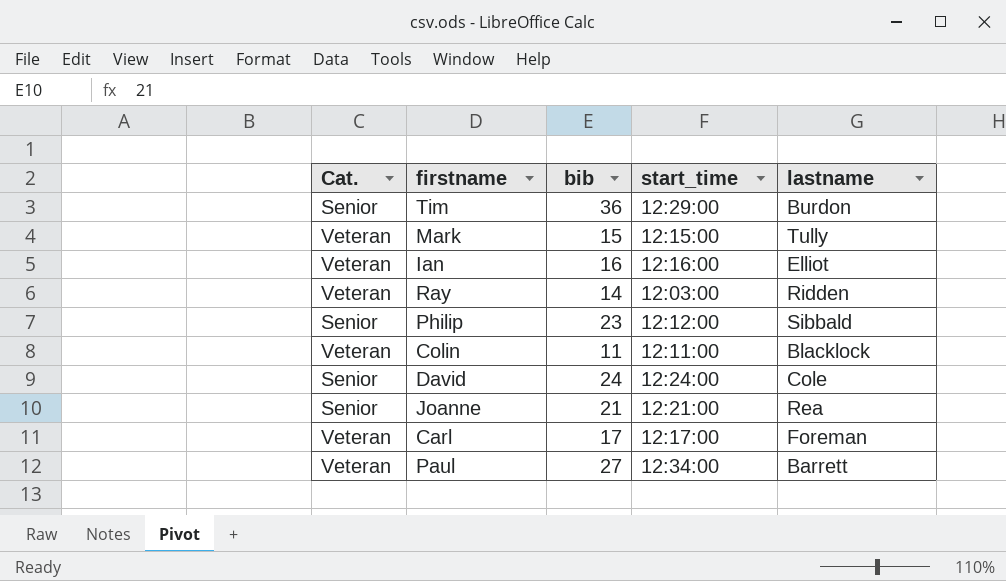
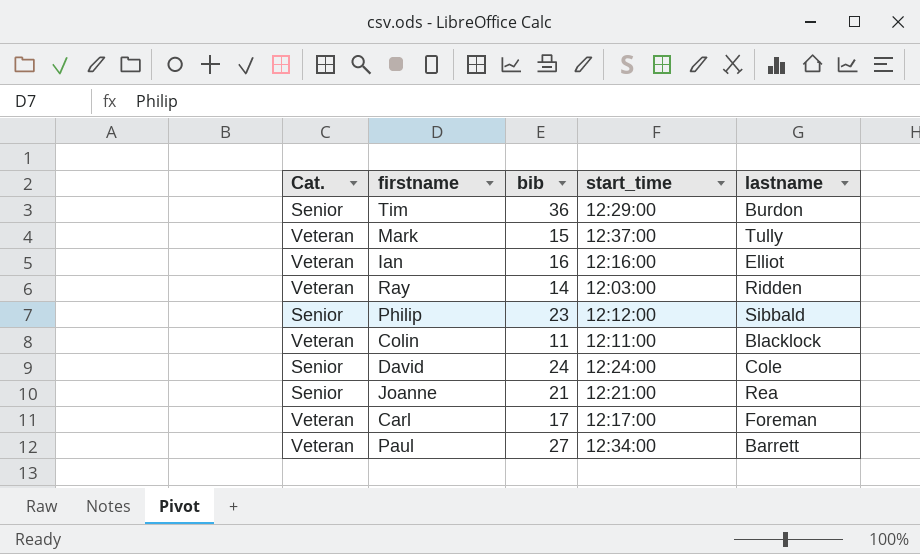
Mark | start_time: 12:15:00 -> 12:37:00

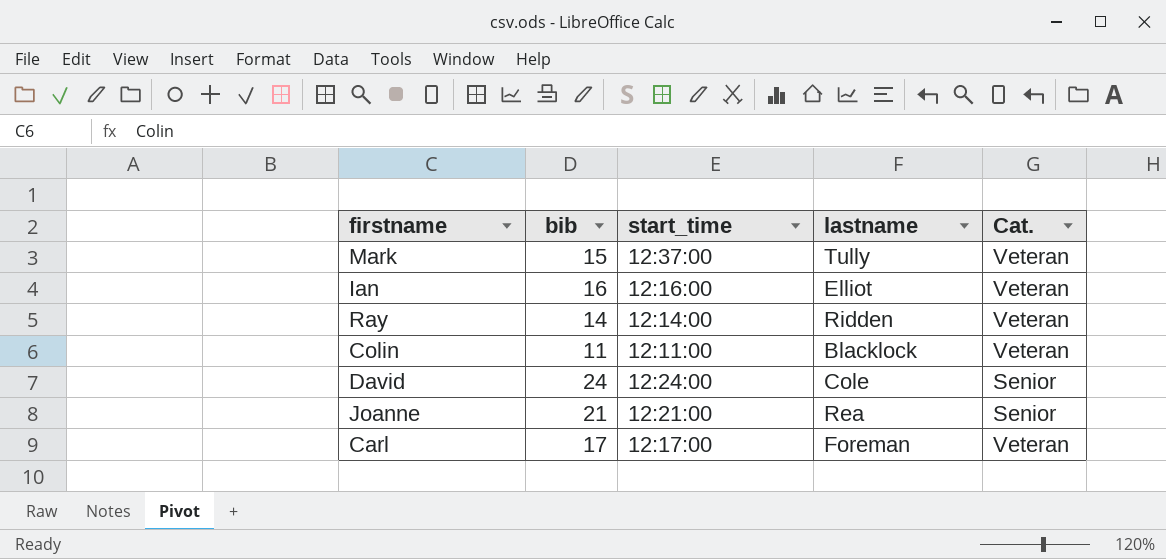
column Cat. | position: 1 -> 5
row Tim: Senior | 36 | 12:29:00 | Burdon -> none
row Philip: Senior | 23 | 12:12:00 | Sibbald -> none
row Paul: Veteran | 27 | 12:34:00 | Barrett -> none
Ray | start_time: 12:03:00 -> 12:14:00

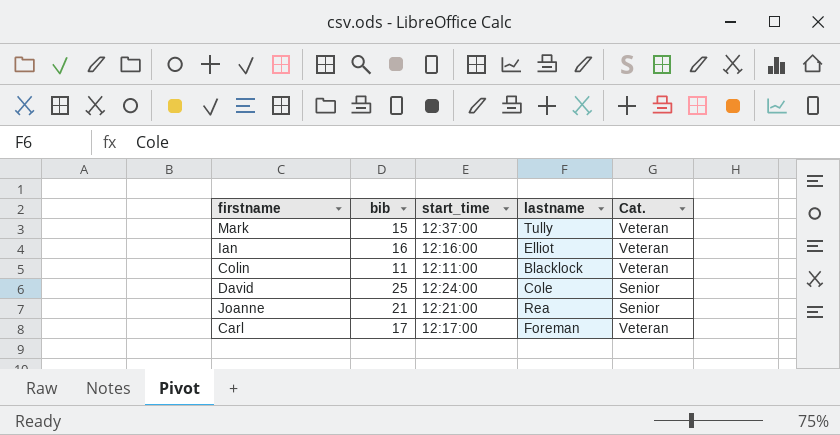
row Ray: 14 | 12:14:00 | Ridden | Veteran -> none
David | bib: 24 -> 25

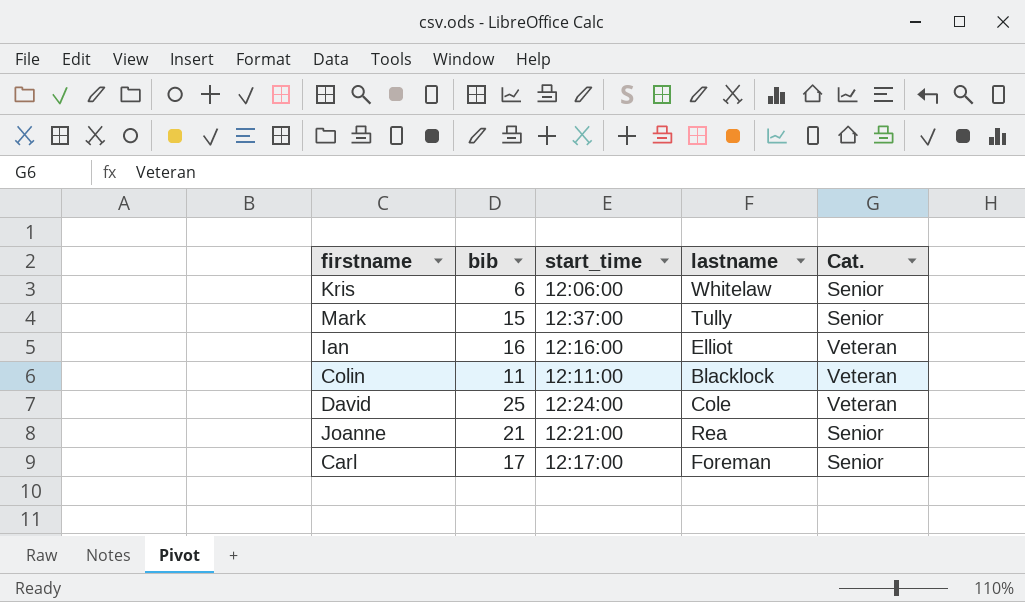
row Kris: none -> 6 | 12:06:00 | Whitelaw | Senior
Mark | Cat.: Veteran -> Senior
David | Cat.: Senior -> Veteran
Carl | Cat.: Veteran -> Senior

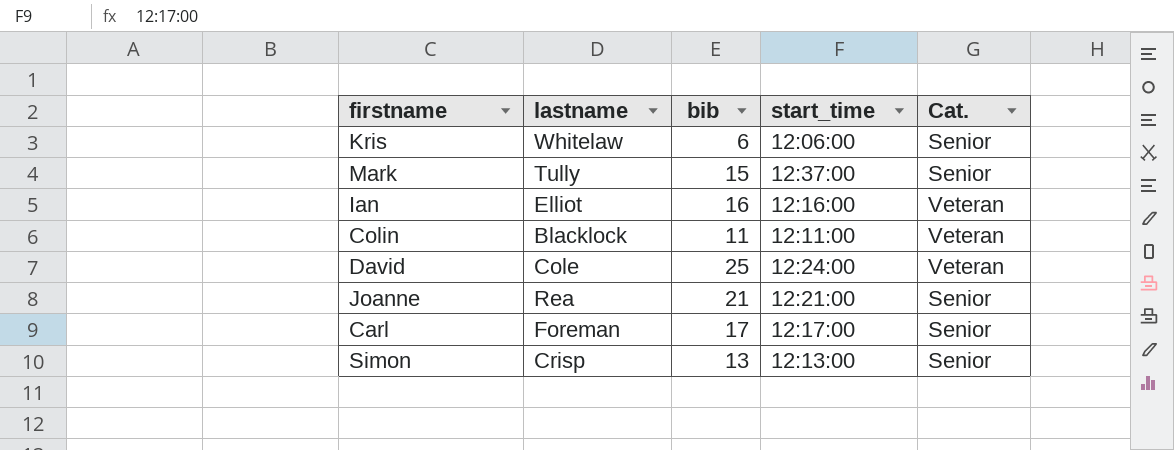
column lastname | position: 4 -> 2
row Simon: none -> Crisp | 13 | 12:13:00 | Senior

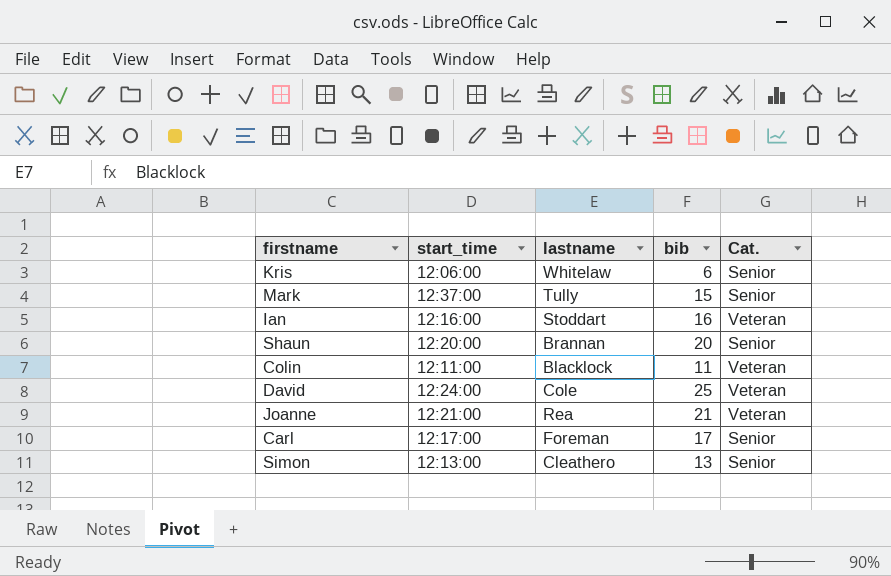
column start_time | position: 4 -> 2
Ian | lastname: Elliot -> Stoddart
row Shaun: none -> 12:20:00 | Brannan | 20 | Senior
Joanne | Cat.: Senior -> Veteran
Simon | lastname: Crisp -> Cleathero

